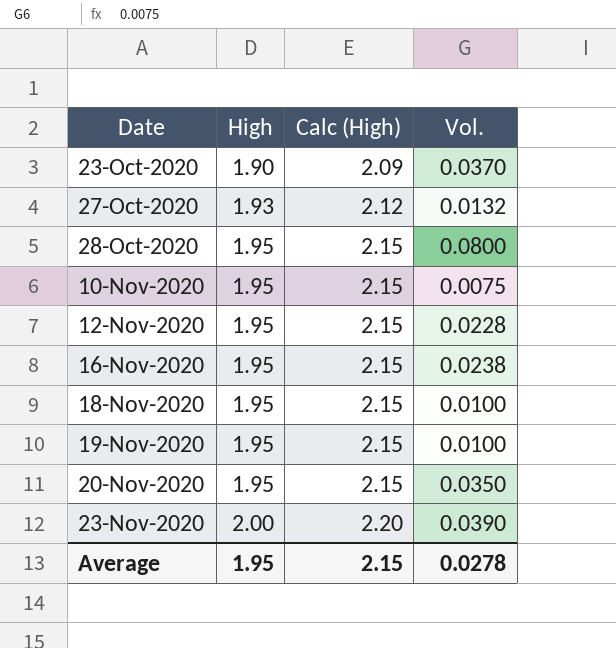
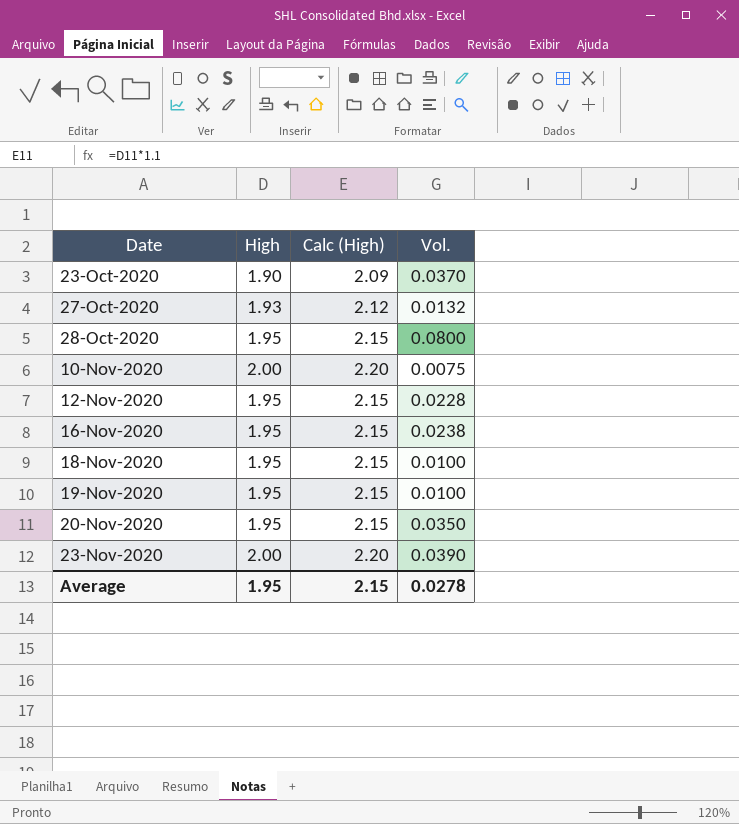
10-Nov-2020 | High: 1.95 -> 2.00
10-Nov-2020 | Calc (High): 2.15 -> 2.20

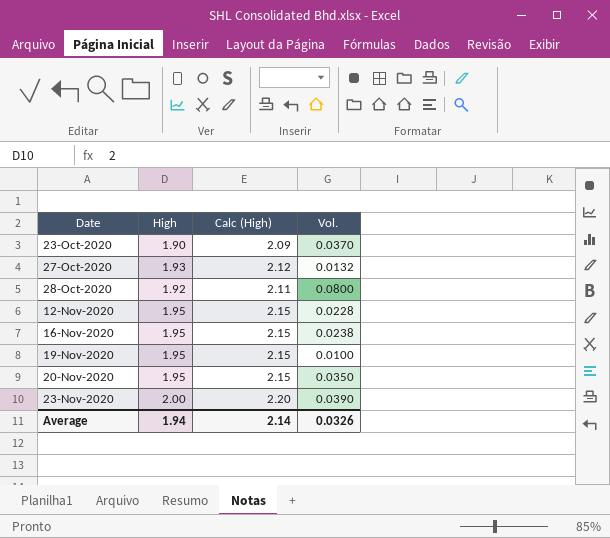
row 10-Nov-2020: 2.00 | 2.20 | 0.0075 -> none
row 18-Nov-2020: 1.95 | 2.15 | 0.0100 -> none
28-Oct-2020 | High: 1.95 -> 1.92
28-Oct-2020 | Calc (High): 2.15 -> 2.11
Average | High: 1.95 -> 1.94
Average | Calc (High): 2.15 -> 2.14
Average | Vol.: 0.0278 -> 0.0326

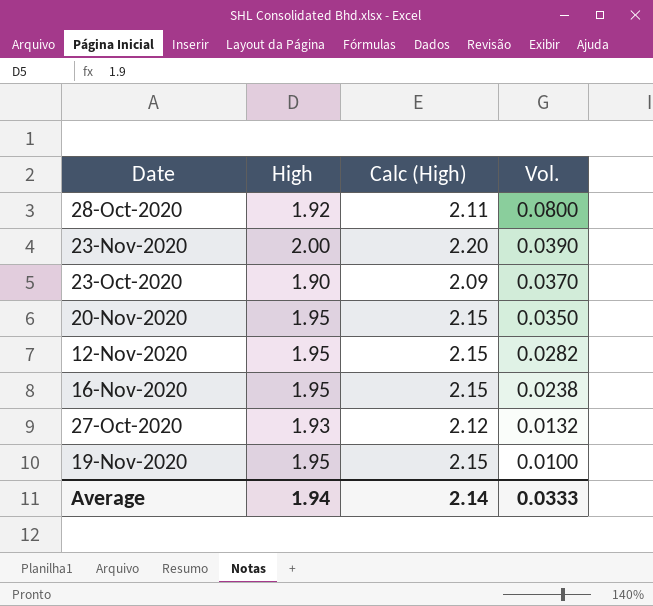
row order: Date ascending -> Vol. descending
12-Nov-2020 | Vol.: 0.0228 -> 0.0282
Average | Vol.: 0.0326 -> 0.0333

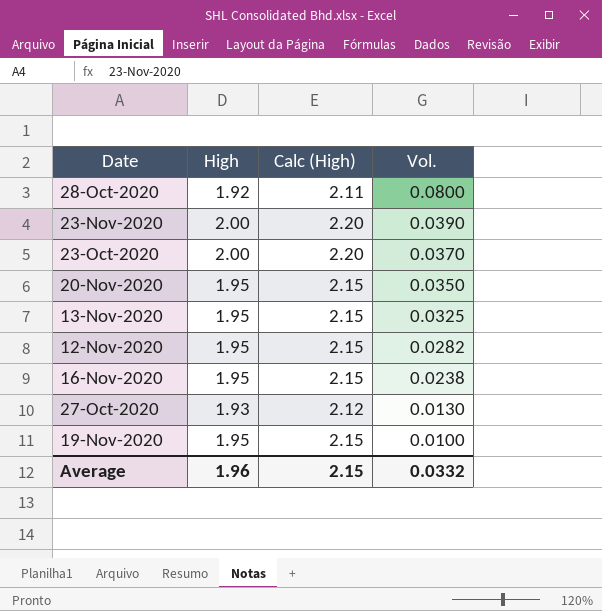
23-Oct-2020 | High: 1.90 -> 2.00
23-Oct-2020 | Calc (High): 2.09 -> 2.20
row 13-Nov-2020: none -> 1.95 | 2.15 | 0.0325
27-Oct-2020 | Vol.: 0.0132 -> 0.0130
Average | High: 1.94 -> 1.96
Average | Calc (High): 2.14 -> 2.15
Average | Vol.: 0.0333 -> 0.0332

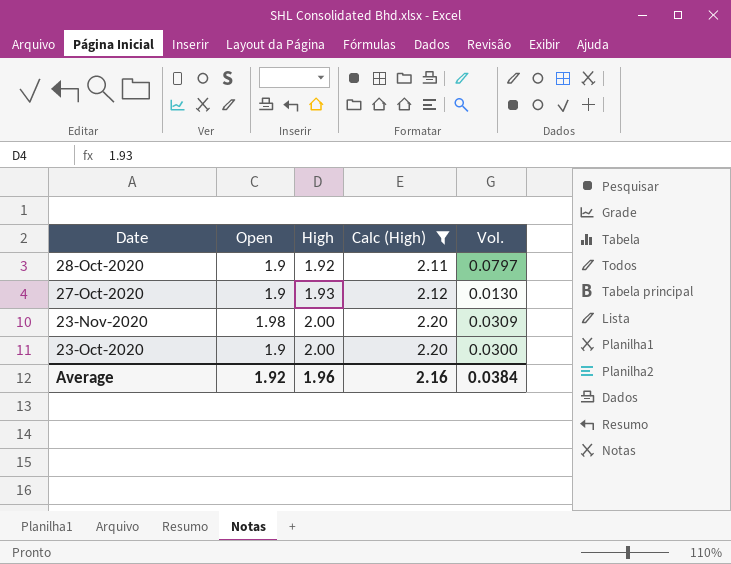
filter: none -> Calc (High) != 2.15
row order: Vol. descending -> High ascending
column Open | position: none -> 2
28-Oct-2020 | Vol.: 0.0800 -> 0.0797
23-Nov-2020 | Vol.: 0.0390 -> 0.0309
23-Oct-2020 | Vol.: 0.0370 -> 0.0300
Average | Calc (High): 2.15 -> 2.16
Average | Vol.: 0.0332 -> 0.0384

